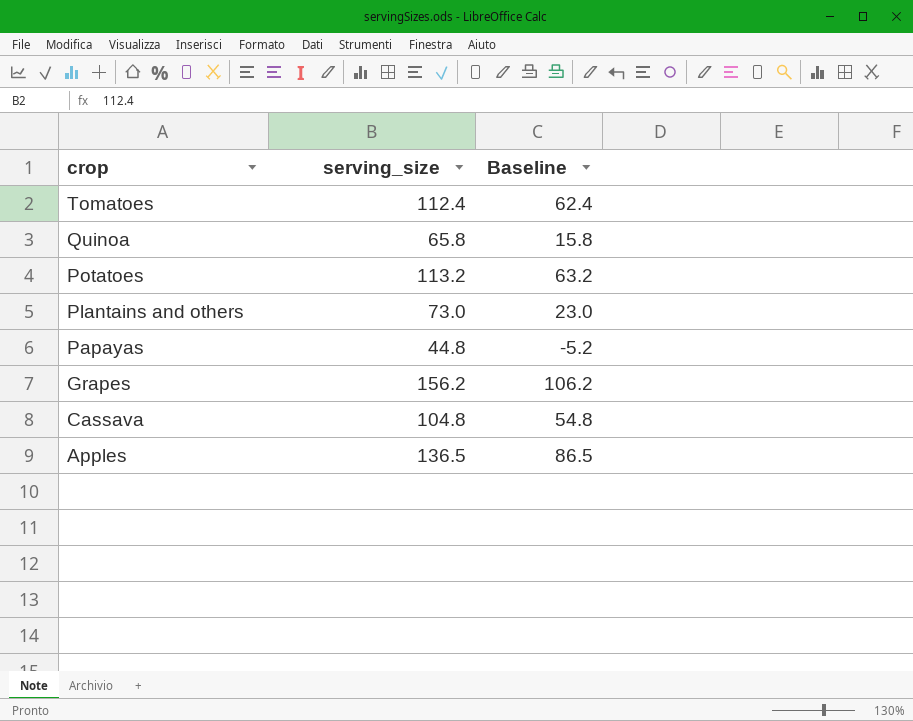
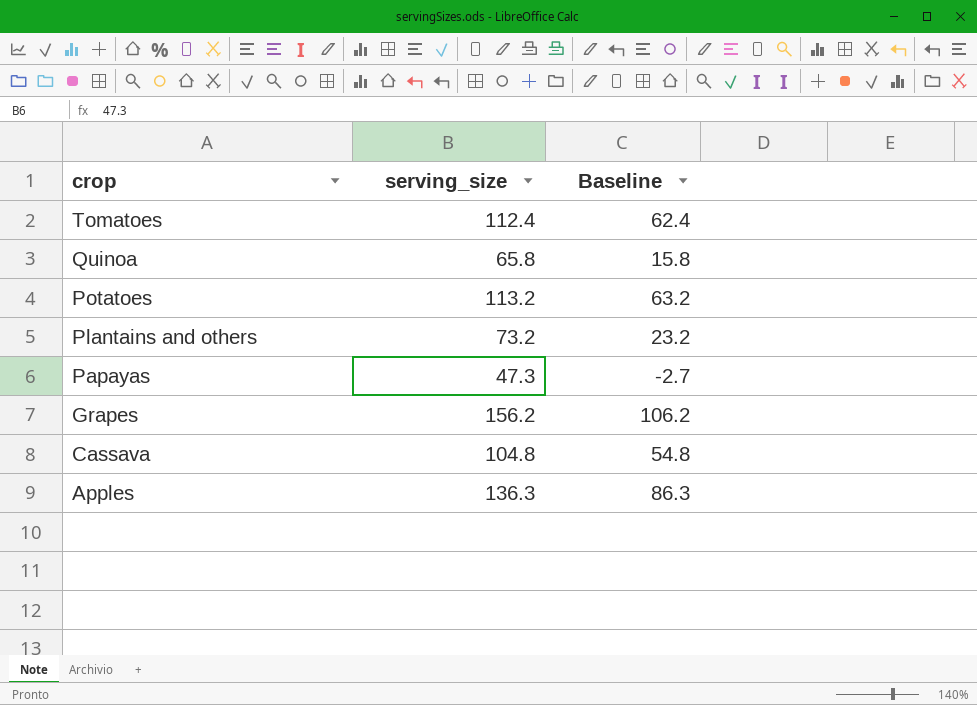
Plantains and others | serving_size: 73.0 -> 73.2
Plantains and others | Baseline: 23.0 -> 23.2
Papayas | serving_size: 44.8 -> 47.3
Papayas | Baseline: -5.2 -> -2.7
Apples | serving_size: 136.5 -> 136.3
Apples | Baseline: 86.5 -> 86.3

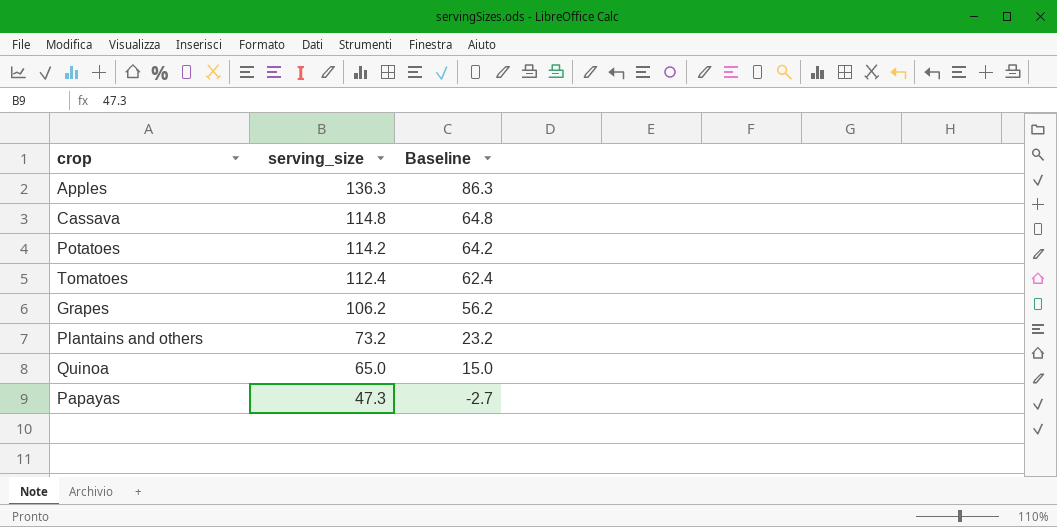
row order: crop descending -> serving_size descending
Cassava | serving_size: 104.8 -> 114.8
Cassava | Baseline: 54.8 -> 64.8
Potatoes | serving_size: 113.2 -> 114.2
Potatoes | Baseline: 63.2 -> 64.2
Grapes | serving_size: 156.2 -> 106.2
Grapes | Baseline: 106.2 -> 56.2
Quinoa | serving_size: 65.8 -> 65.0
Quinoa | Baseline: 15.8 -> 15.0

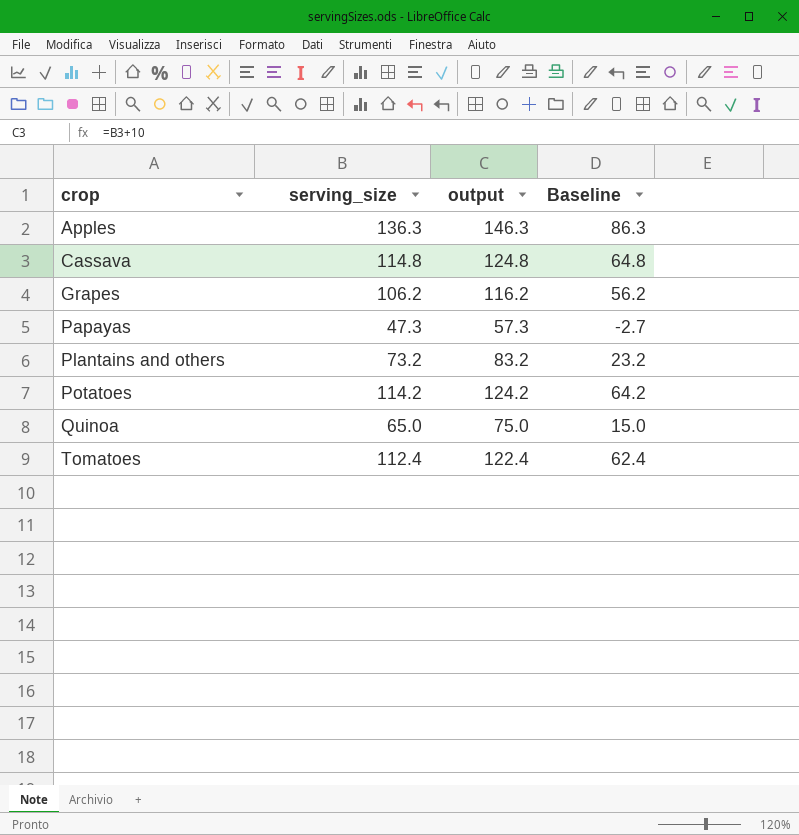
row order: serving_size descending -> crop ascending
column output | formula: none -> [serving_size] + 10

